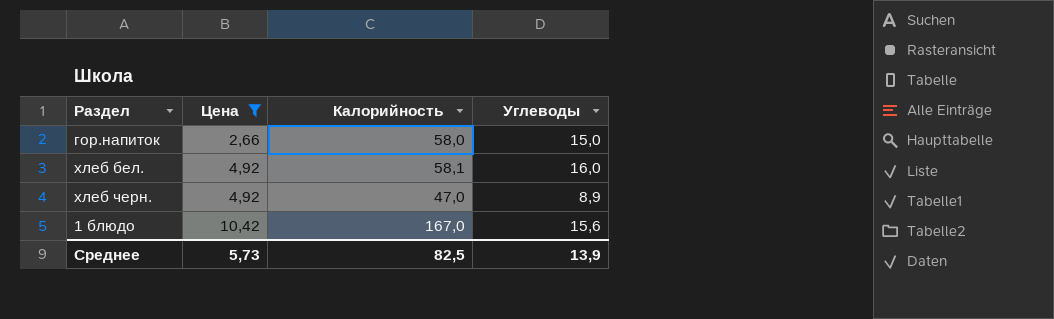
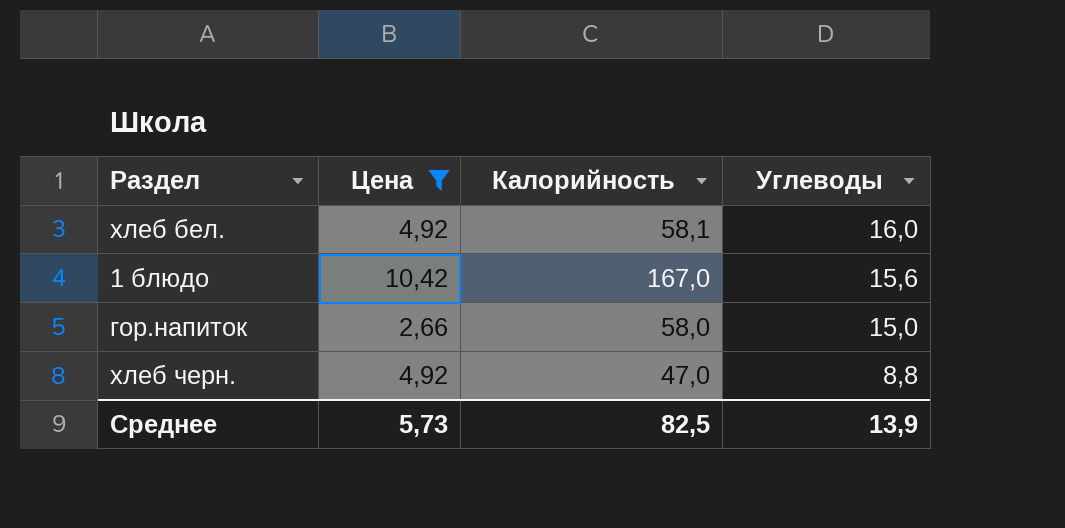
row order: Цена ascending -> Углеводы descending
хлеб черн. | Углеводы: 8,9 -> 8,8

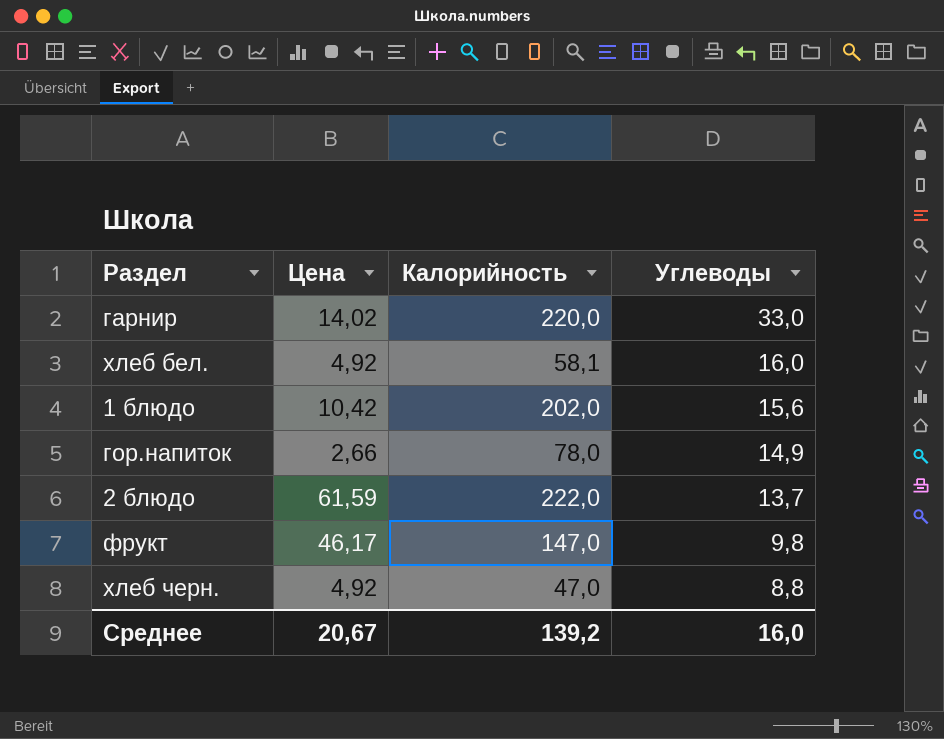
filter: Цена <= 10,42 -> none
1 блюдо | Калорийность: 167,0 -> 202,0
гор.напиток | Калорийность: 58,0 -> 78,0
гор.напиток | Углеводы: 15,0 -> 14,9
Среднее | Цена: 5,73 -> 20,67
Среднее | Калорийность: 82,5 -> 139,2
Среднее | Углеводы: 13,9 -> 16,0

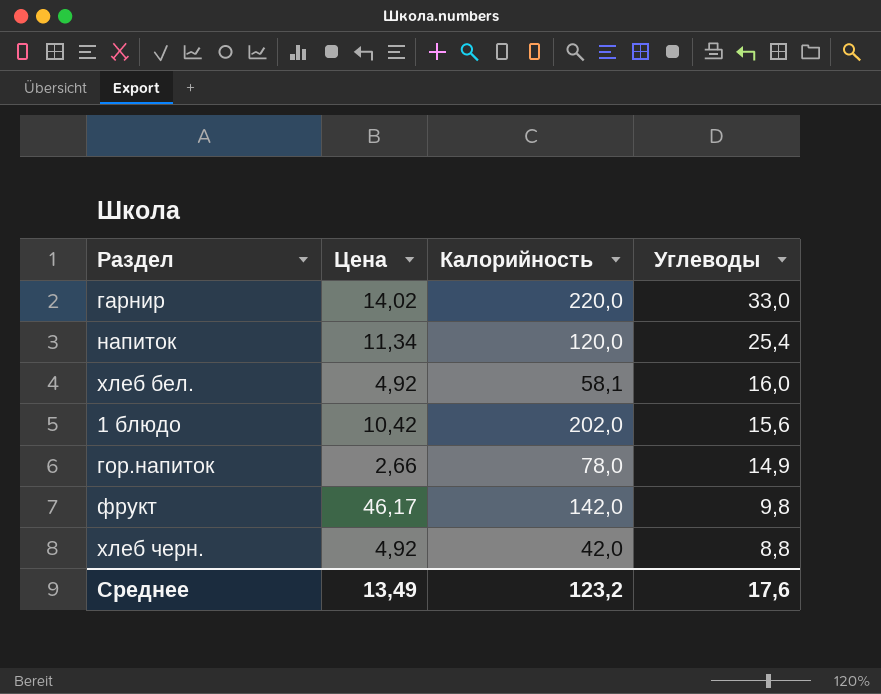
row 2 блюдо: 61,59 | 222,0 | 13,7 -> none
row напиток: none -> 11,34 | 120,0 | 25,4
фрукт | Калорийность: 147,0 -> 142,0
хлеб черн. | Калорийность: 47,0 -> 42,0
Среднее | Цена: 20,67 -> 13,49
Среднее | Калорийность: 139,2 -> 123,2
Среднее | Углеводы: 16,0 -> 17,6

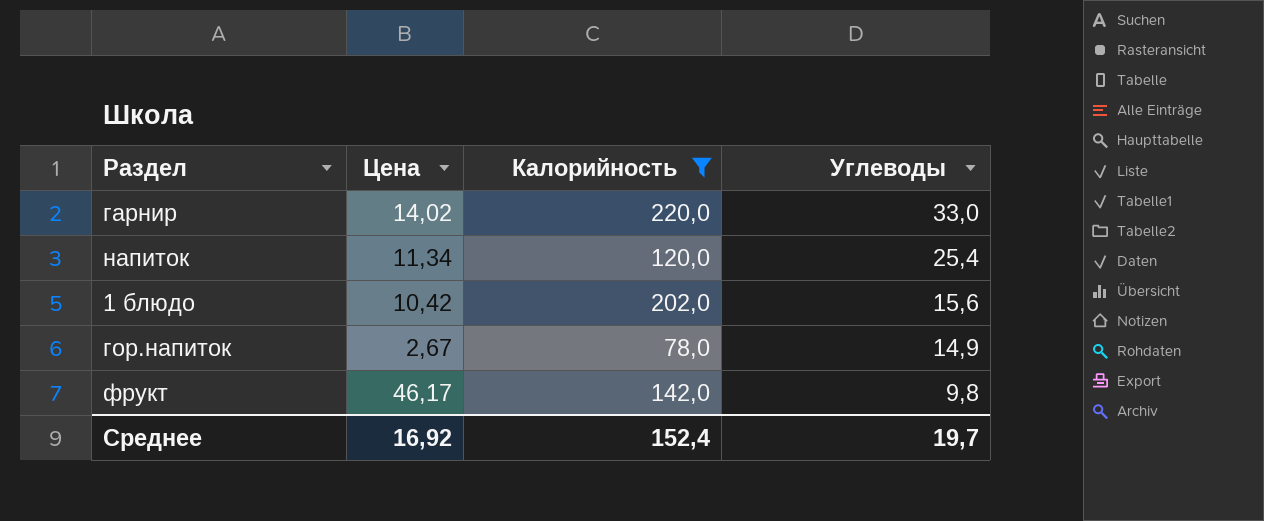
filter: none -> Калорийность >= 78,0
гор.напиток | Цена: 2,66 -> 2,67
Среднее | Цена: 13,49 -> 16,92
Среднее | Калорийность: 123,2 -> 152,4
Среднее | Углеводы: 17,6 -> 19,7

